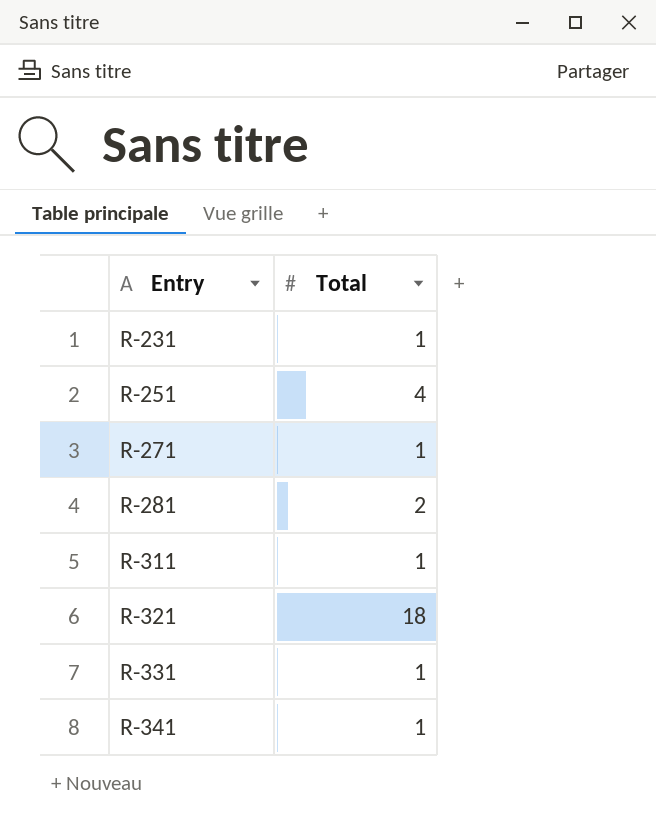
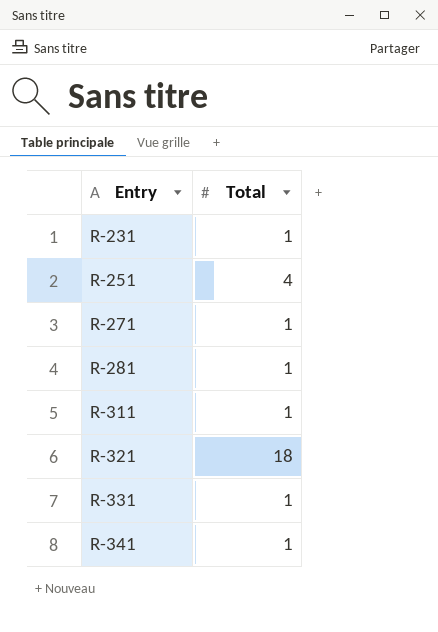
R-281 | Total: 2 -> 1

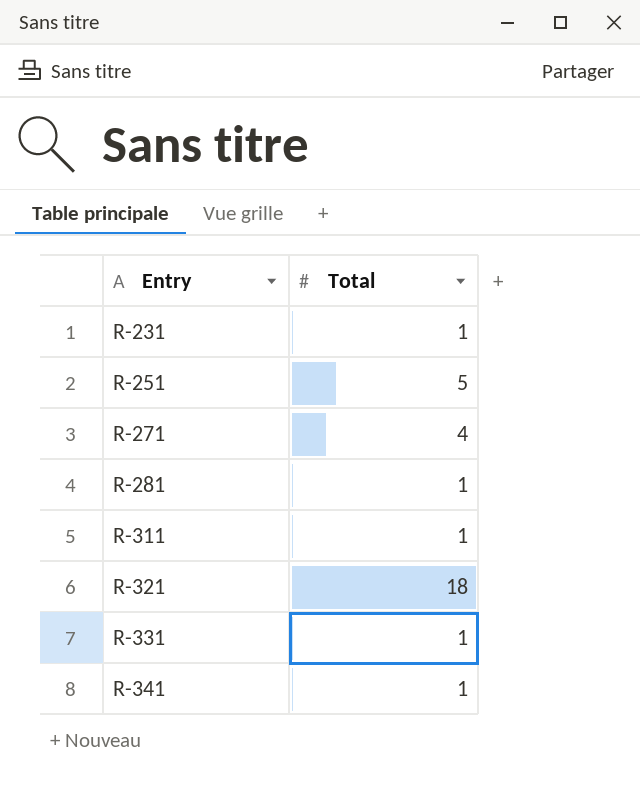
R-251 | Total: 4 -> 5
R-271 | Total: 1 -> 4

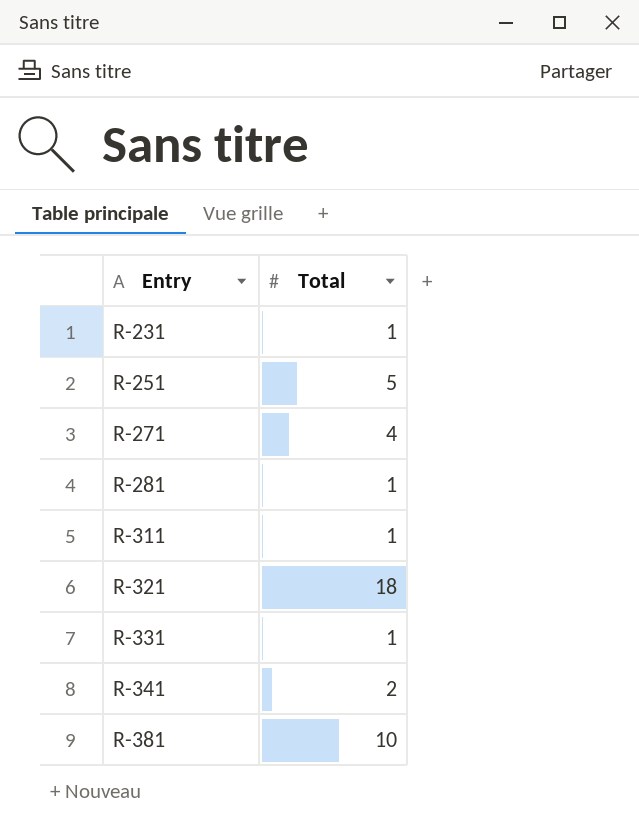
R-341 | Total: 1 -> 2
row R-381: none -> 10

